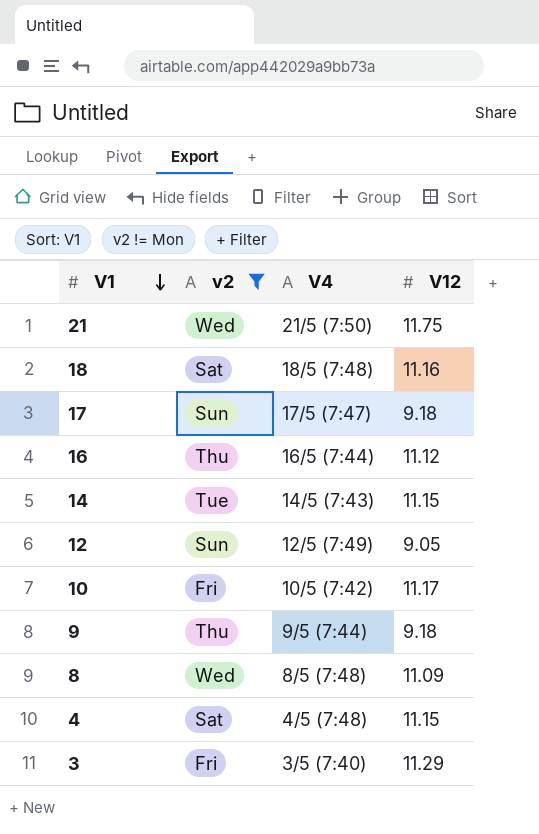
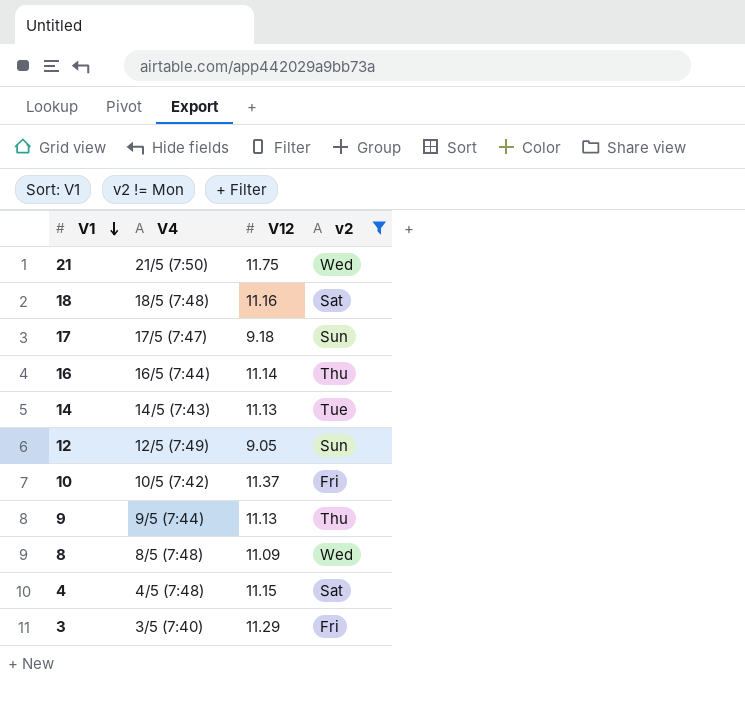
column v2 | position: 2 -> 4
16 | V12: 11.12 -> 11.14
14 | V12: 11.15 -> 11.13
10 | V12: 11.17 -> 11.37
9 | V12: 9.18 -> 11.13

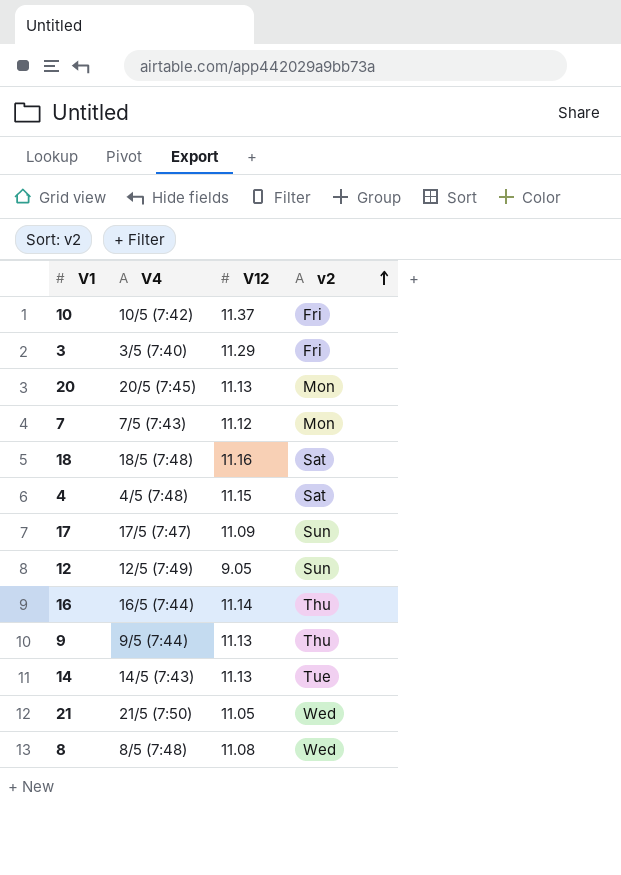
filter: v2 != Mon -> none
row order: V1 descending -> v2 ascending
17 | V12: 9.18 -> 11.09
21 | V12: 11.75 -> 11.05
8 | V12: 11.09 -> 11.08

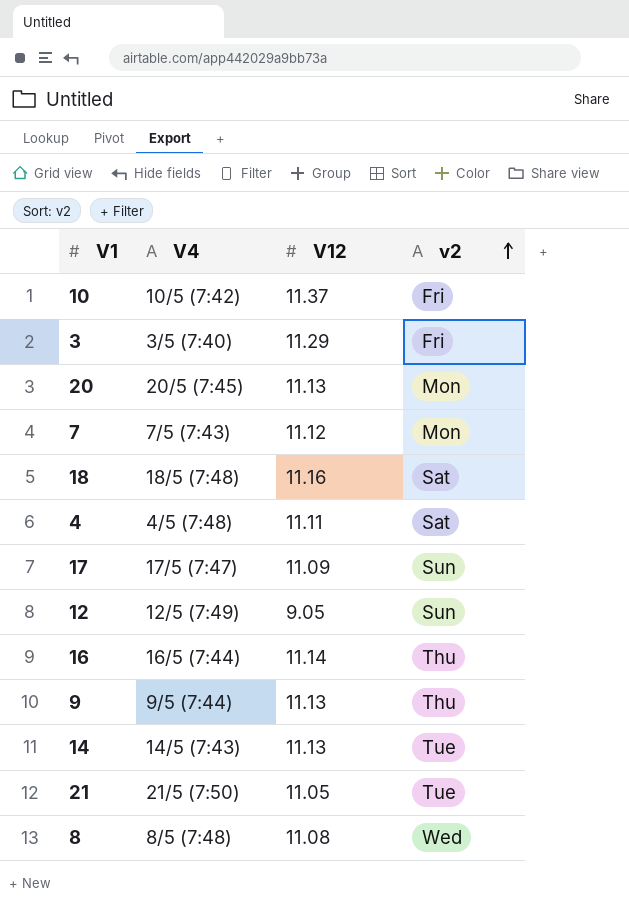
4 | V12: 11.15 -> 11.11
21 | v2: Wed -> Tue

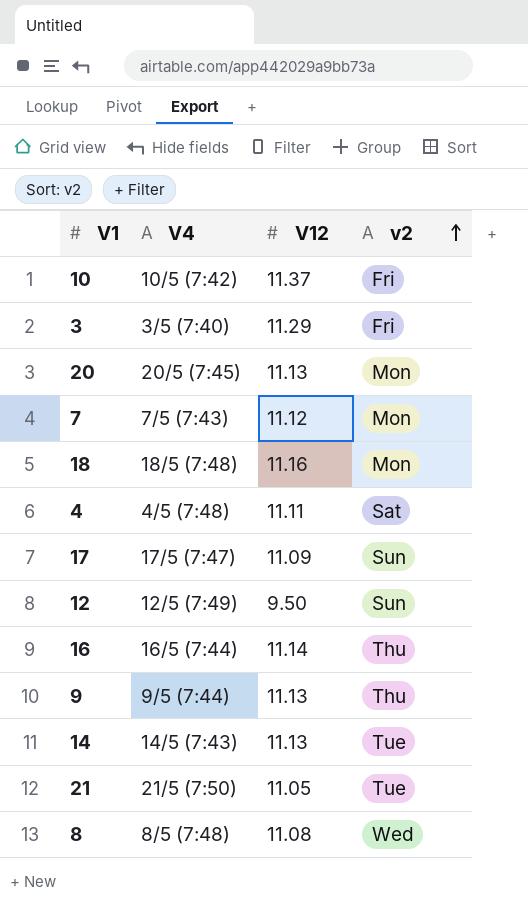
18 | v2: Sat -> Mon
12 | V12: 9.05 -> 9.50

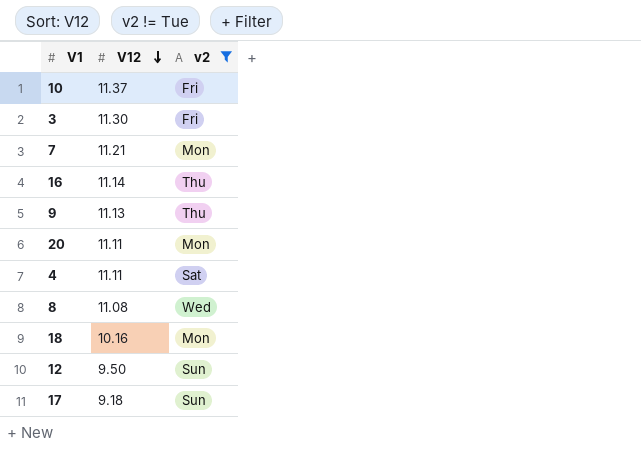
filter: none -> v2 != Tue
row order: v2 ascending -> V12 descending
column V4 | position: 2 -> none
3 | V12: 11.29 -> 11.30
7 | V12: 11.12 -> 11.21
20 | V12: 11.13 -> 11.11
18 | V12: 11.16 -> 10.16
17 | V12: 11.09 -> 9.18

